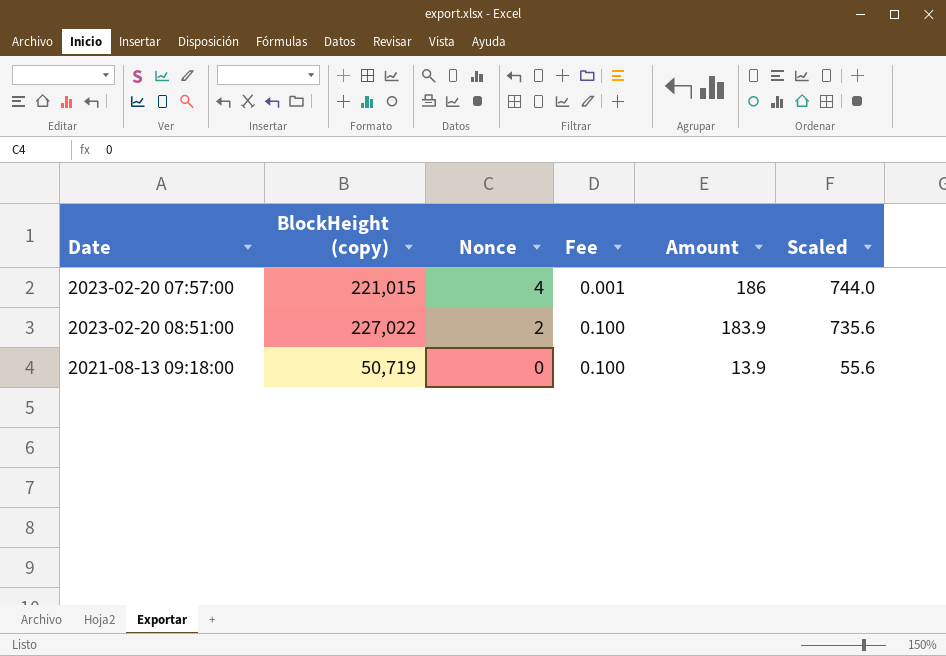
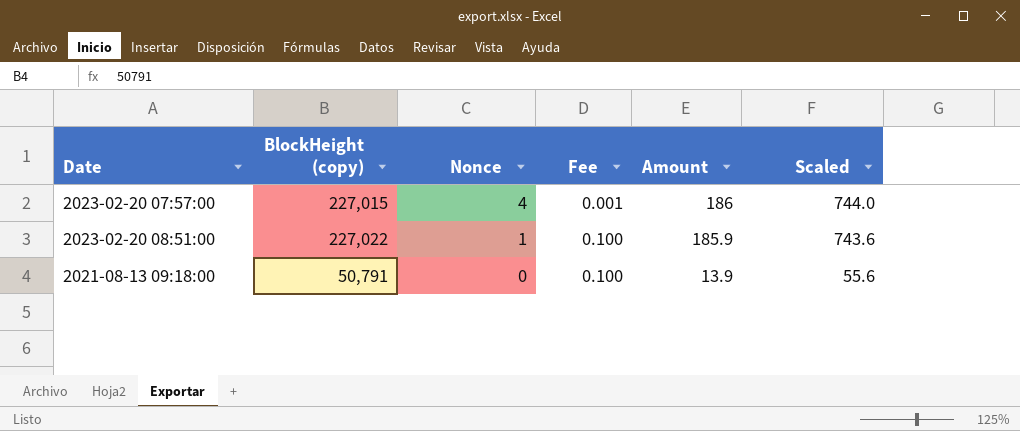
2023-02-20 07:57:00 | BlockHeight (copy): 221,015 -> 227,015
2023-02-20 08:51:00 | Nonce: 2 -> 1
2023-02-20 08:51:00 | Amount: 183.9 -> 185.9
2023-02-20 08:51:00 | Scaled: 735.6 -> 743.6
2021-08-13 09:18:00 | BlockHeight (copy): 50,719 -> 50,791

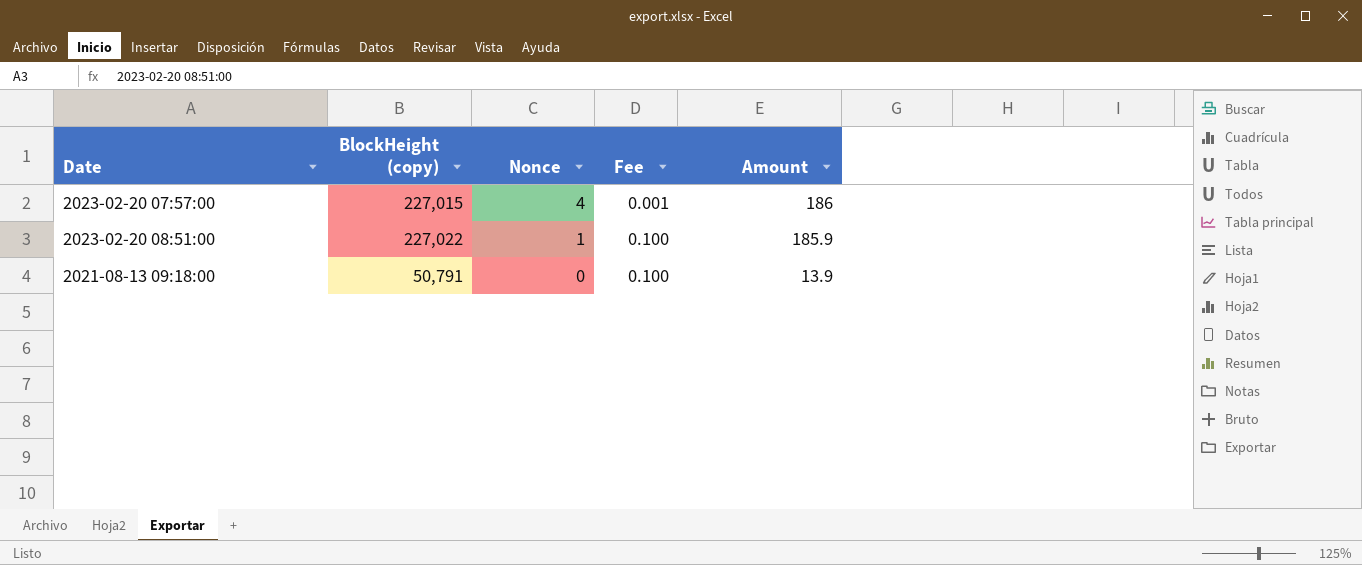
column Scaled | formula: [Amount] * 4 -> none

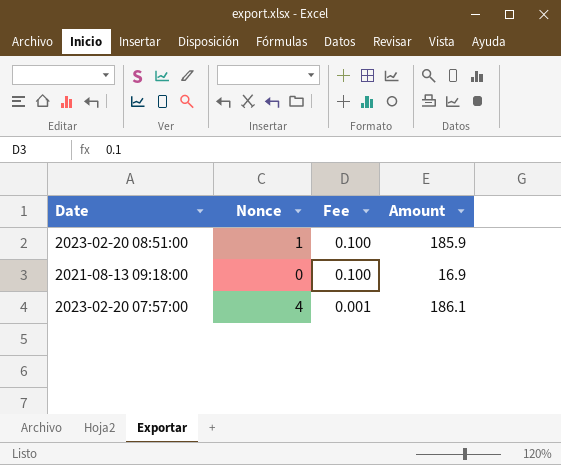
row order: Nonce descending -> Fee descending
column BlockHeight (copy) | position: 2 -> none
2021-08-13 09:18:00 | Amount: 13.9 -> 16.9
2023-02-20 07:57:00 | Amount: 186 -> 186.1

